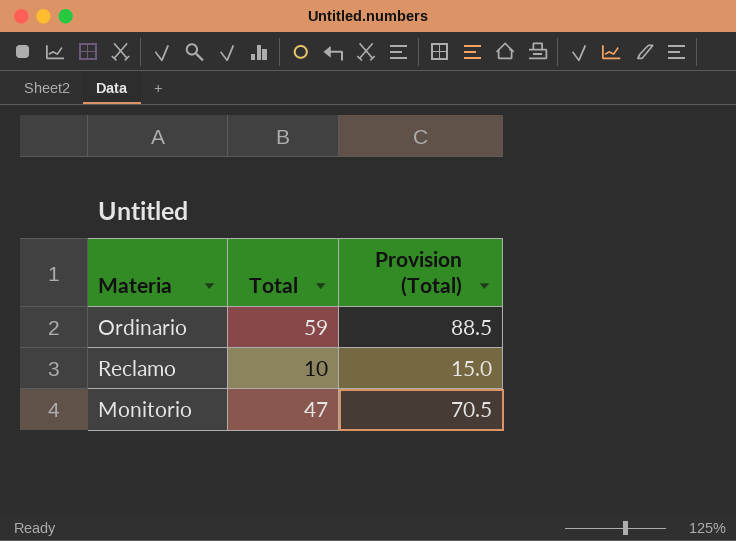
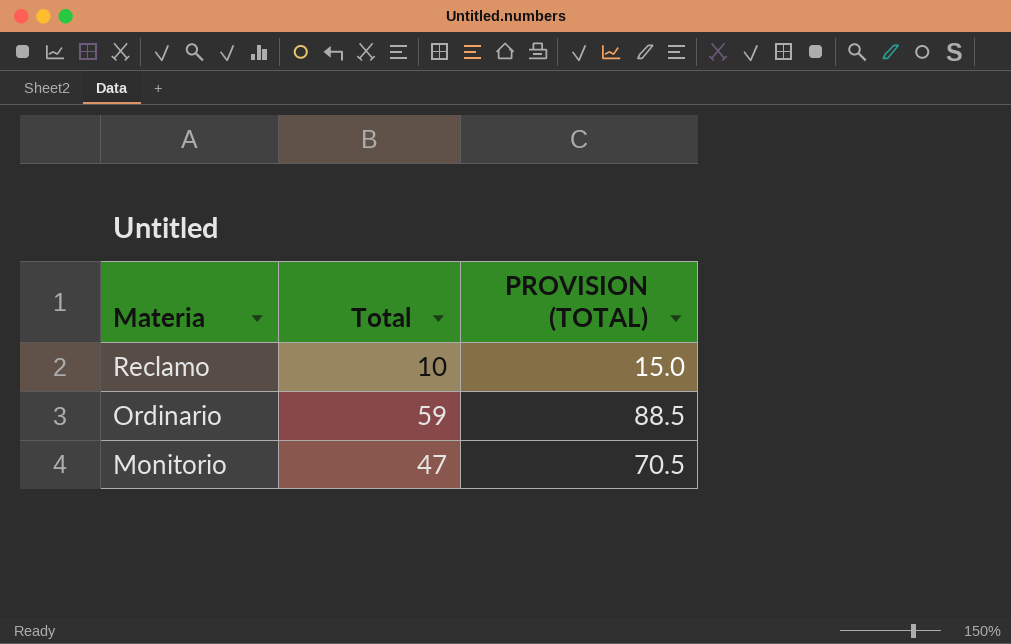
row order: none -> Materia descending
column name: Provision (Total) -> PROVISION (TOTAL)

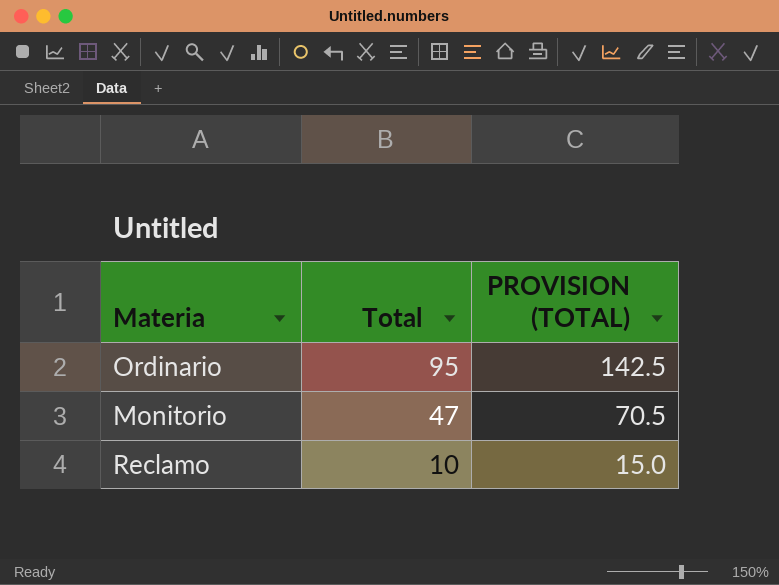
row order: Materia descending -> Total descending
Ordinario | Total: 59 -> 95
Ordinario | PROVISION (TOTAL): 88.5 -> 142.5

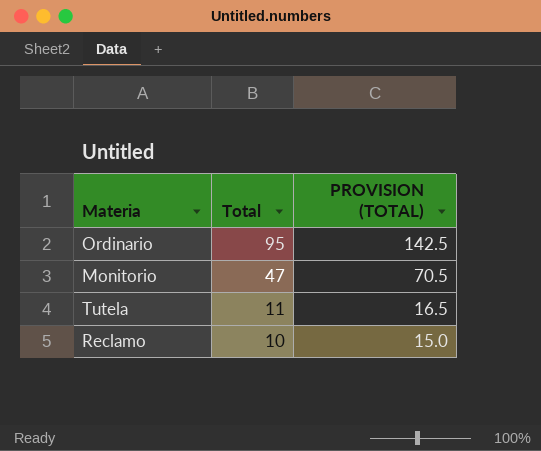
row Tutela: none -> 11 | 16.5

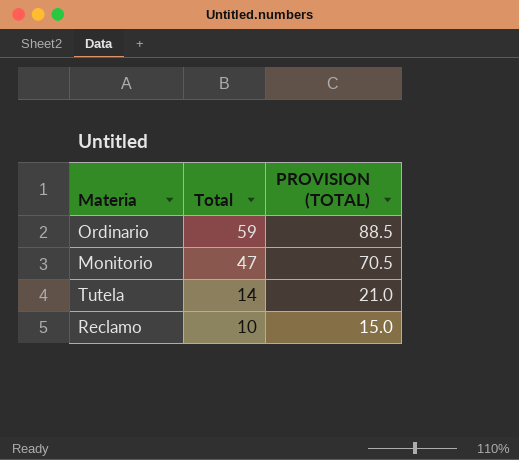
Ordinario | Total: 95 -> 59
Ordinario | PROVISION (TOTAL): 142.5 -> 88.5
Tutela | Total: 11 -> 14
Tutela | PROVISION (TOTAL): 16.5 -> 21.0

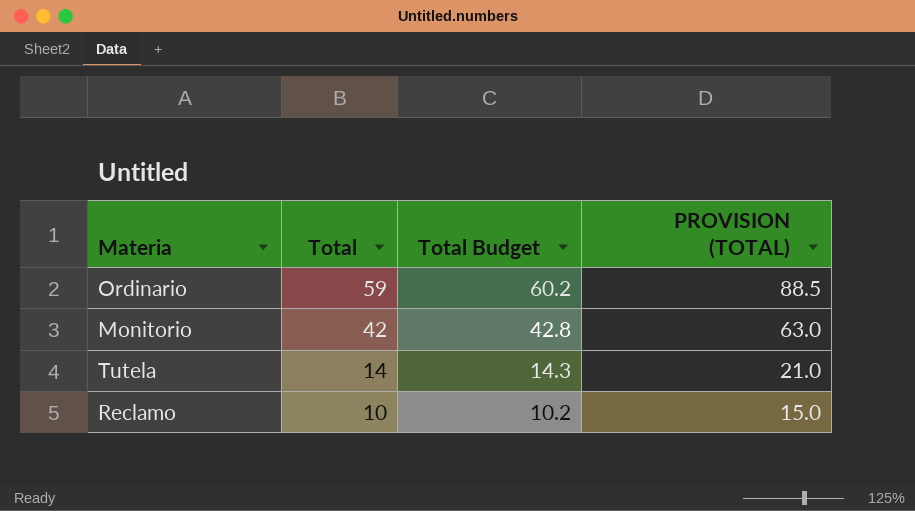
column Total Budget | formula: none -> [Total] * 1.02
Monitorio | Total: 47 -> 42
Monitorio | PROVISION (TOTAL): 70.5 -> 63.0

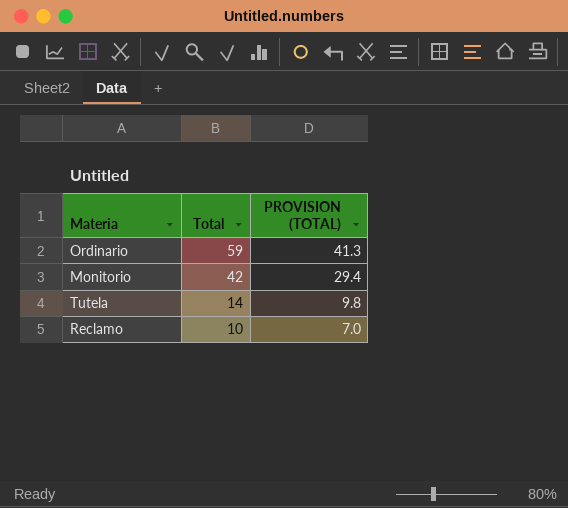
column Total Budget | formula: [Total] * 1.02 -> none
column PROVISION (TOTAL) | formula: [Total] * 1.5 -> [Total] * 0.7

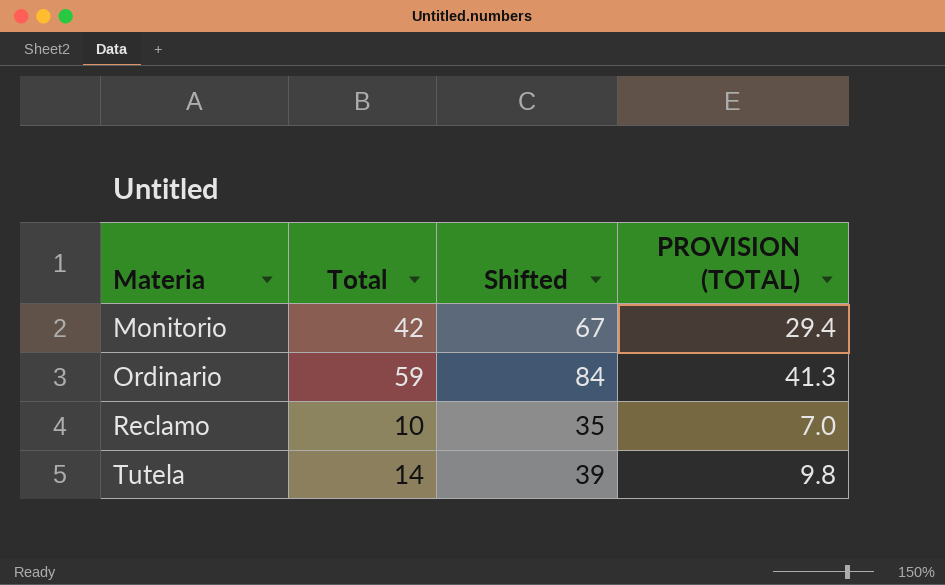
row order: Total descending -> Materia ascending
column Shifted | formula: none -> [Total] + 25

